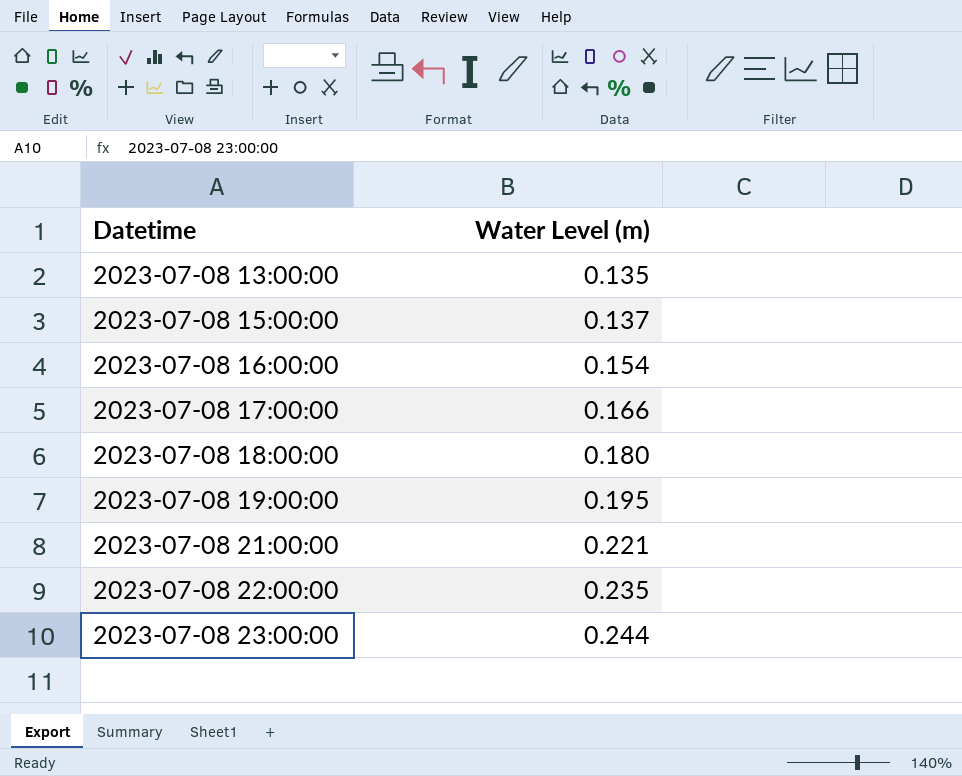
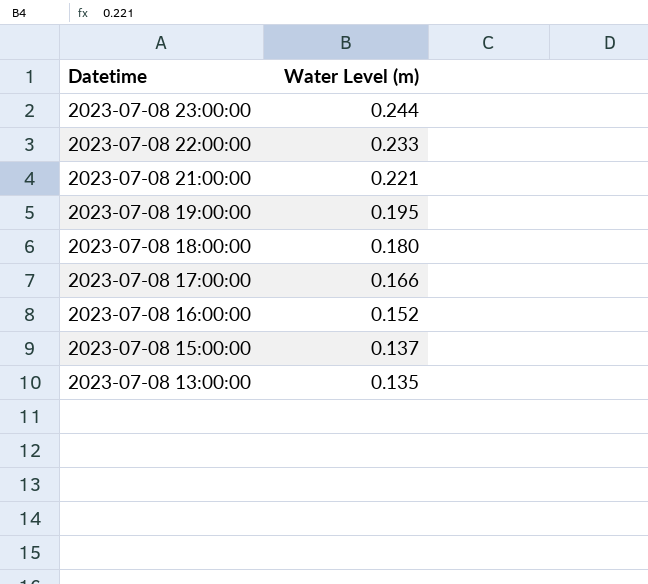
row order: Datetime ascending -> Datetime descending
2023-07-08 22:00:00 | Water Level (m): 0.235 -> 0.233
2023-07-08 16:00:00 | Water Level (m): 0.154 -> 0.152

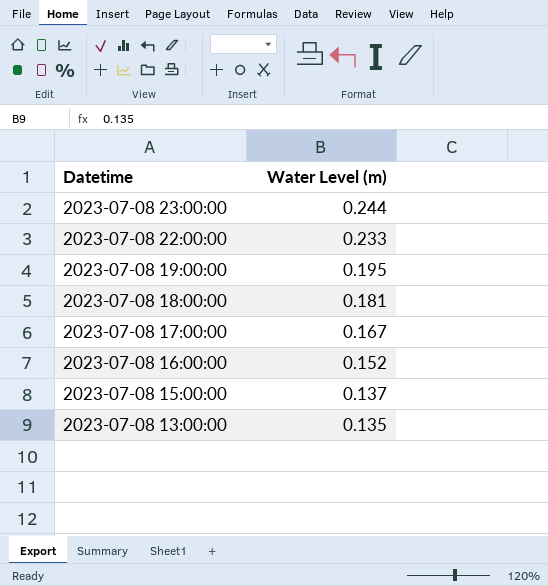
row 2023-07-08 21:00:00: 0.221 -> none
2023-07-08 18:00:00 | Water Level (m): 0.180 -> 0.181
2023-07-08 17:00:00 | Water Level (m): 0.166 -> 0.167

